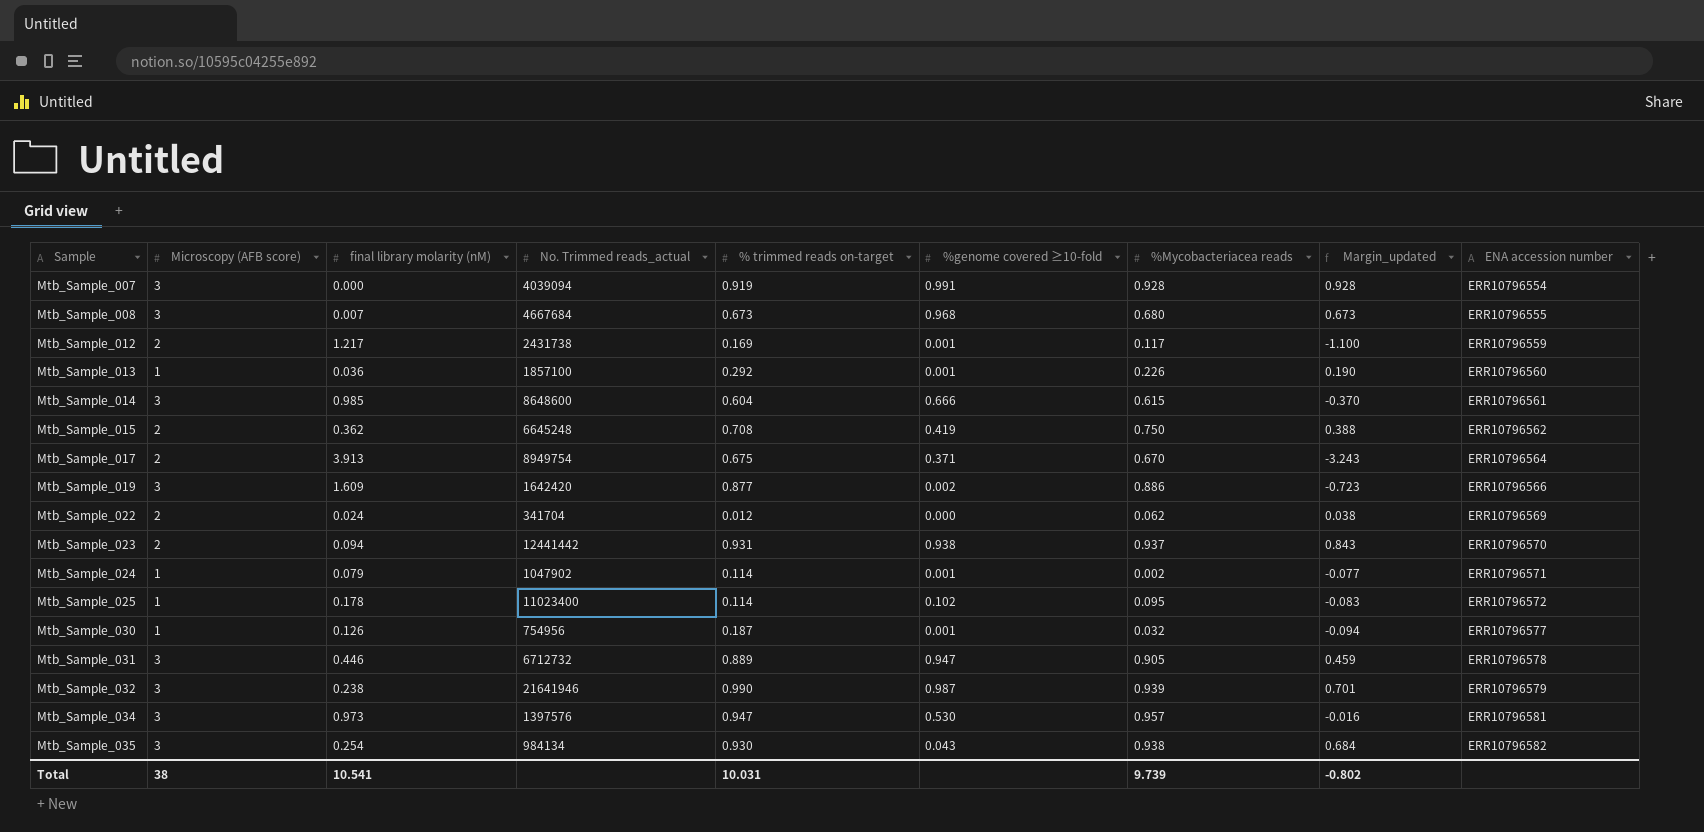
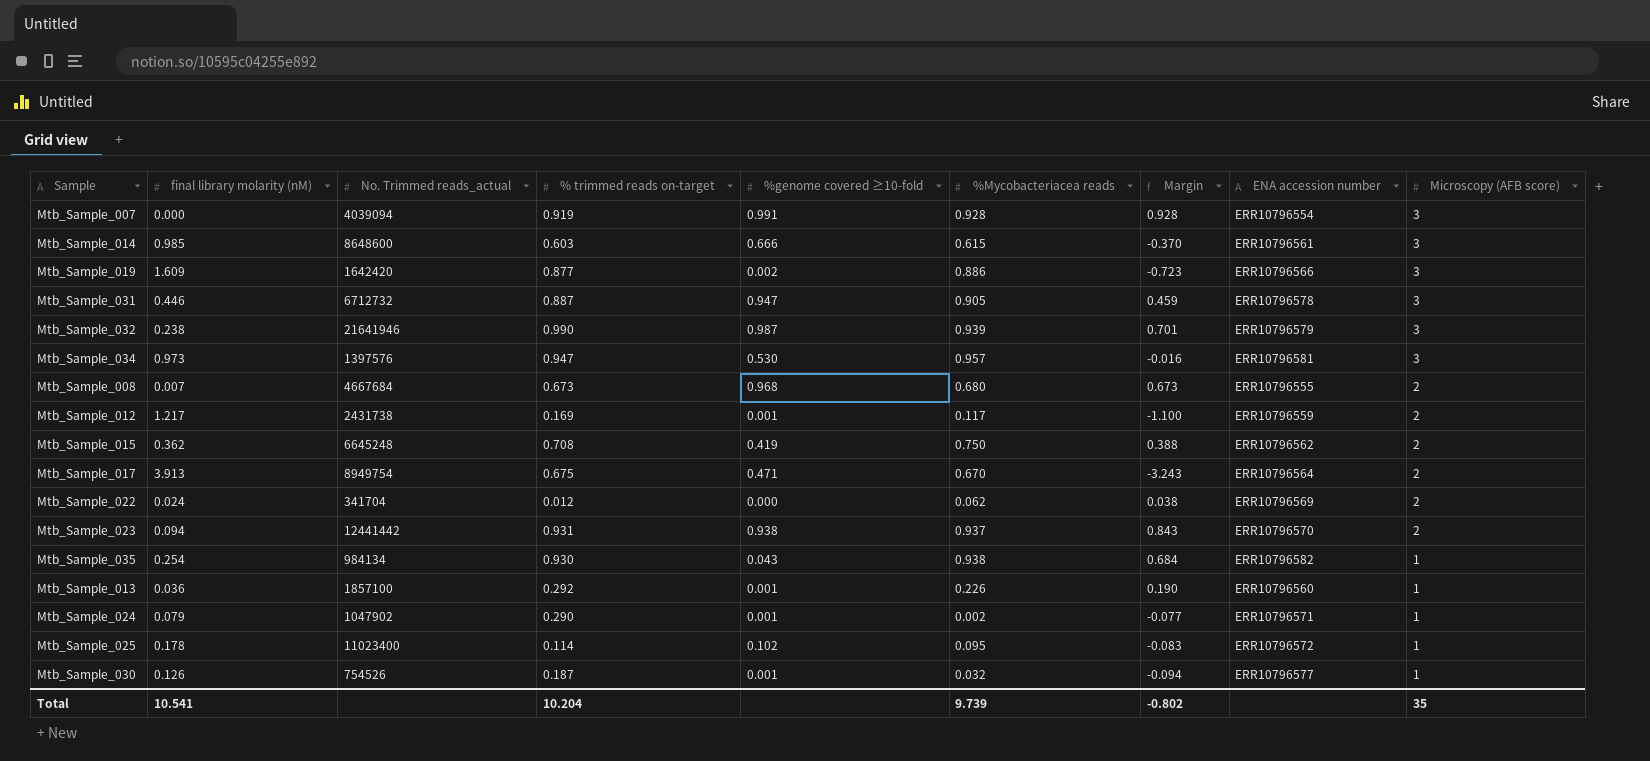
row order: Sample ascending -> Microscopy (AFB score) descending
column name: Margin_updated -> Margin
column Microscopy (AFB score) | position: 2 -> 9
Mtb_Sample_014 | % trimmed reads on-target: 0.604 -> 0.603
Mtb_Sample_031 | % trimmed reads on-target: 0.889 -> 0.887
Mtb_Sample_008 | Microscopy (AFB score): 3 -> 2
Mtb_Sample_017 | %genome covered ≥10-fold: 0.371 -> 0.471
Mtb_Sample_035 | Microscopy (AFB score): 3 -> 1
Mtb_Sample_024 | % trimmed reads on-target: 0.114 -> 0.290
Mtb_Sample_030 | No. Trimmed reads_actual: 754956 -> 754526
Total | % trimmed reads on-target: 10.031 -> 10.204
Total | Microscopy (AFB score): 38 -> 35

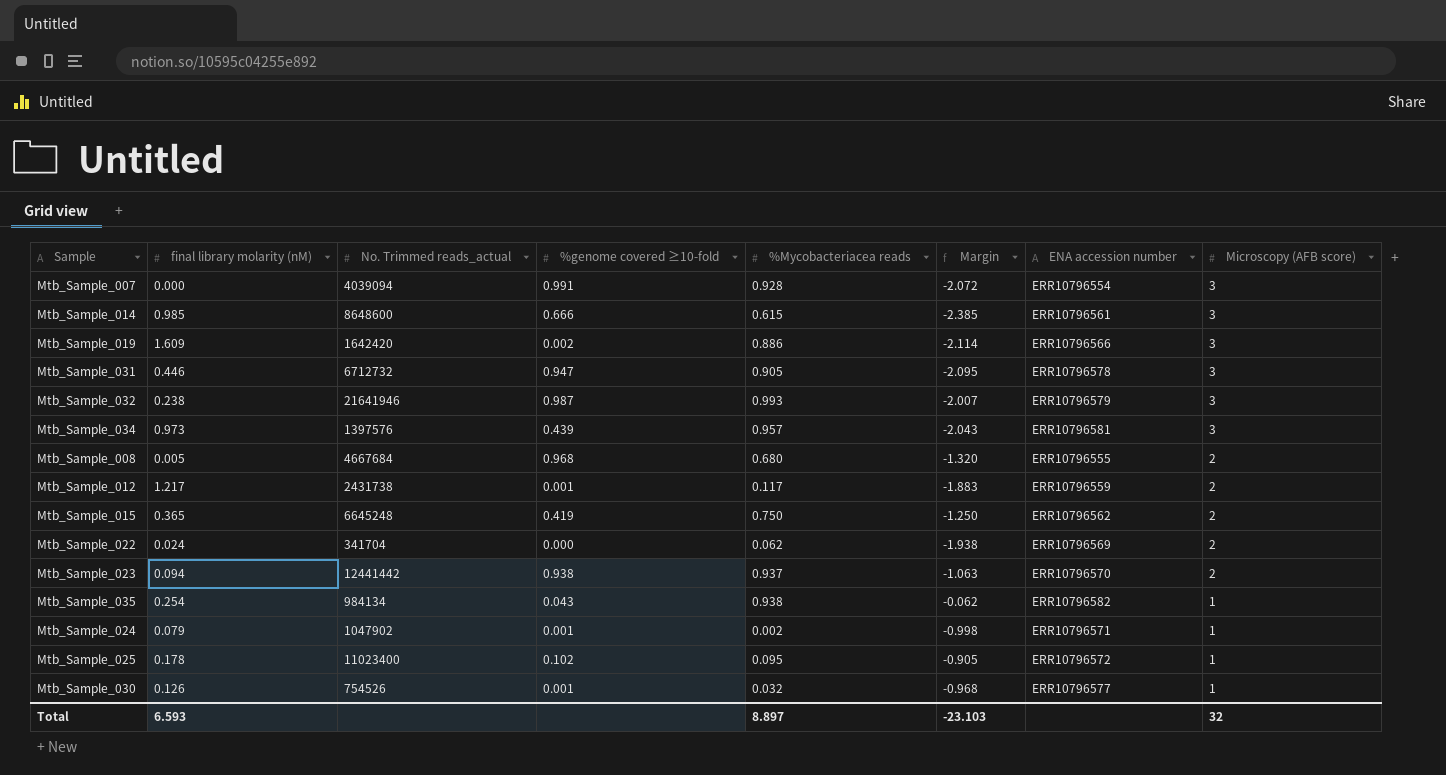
column % trimmed reads on-target | position: 4 -> none
column Margin | formula: [%Mycobacteriacea reads] - [final library molarity (nM)] -> [%Mycobacteriacea reads] - [Microscopy (AFB score)]
row Mtb_Sample_017: 3.913 | 8949754 | 0.675 | 0.471 | 0.670 | -3.243 | ERR10796564 | 2 -> none
row Mtb_Sample_013: 0.036 | 1857100 | 0.292 | 0.001 | 0.226 | 0.190 | ERR10796560 | 1 -> none
Mtb_Sample_032 | %Mycobacteriacea reads: 0.939 -> 0.993
Mtb_Sample_034 | %genome covered ≥10-fold: 0.530 -> 0.439
Mtb_Sample_008 | final library molarity (nM): 0.007 -> 0.005
Mtb_Sample_015 | final library molarity (nM): 0.362 -> 0.365
Total | final library molarity (nM): 10.541 -> 6.593
Total | %Mycobacteriacea reads: 9.739 -> 8.897
Total | Margin: -0.802 -> -23.103
Total | Microscopy (AFB score): 35 -> 32

